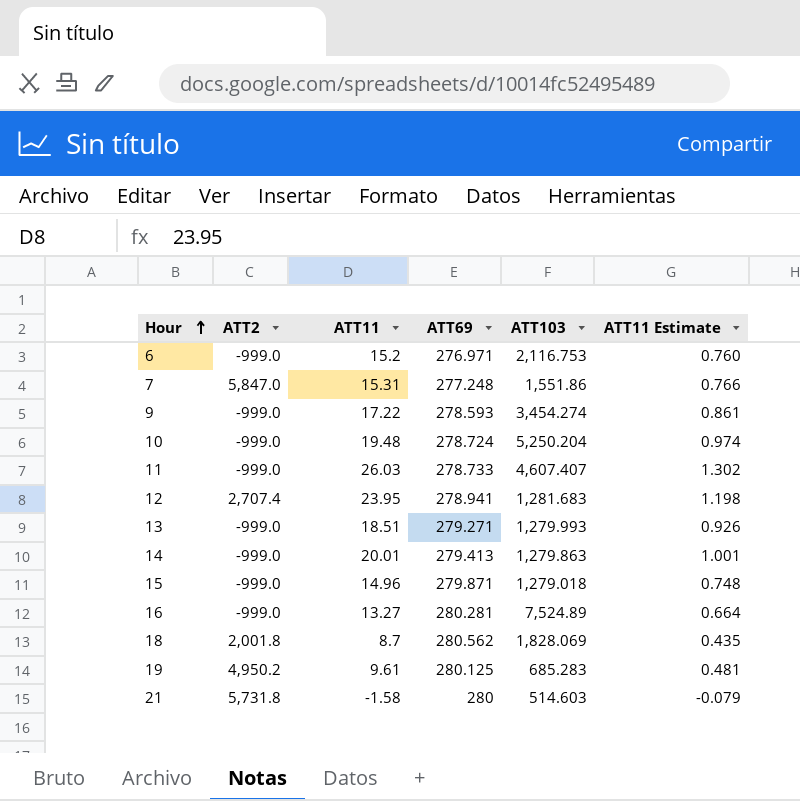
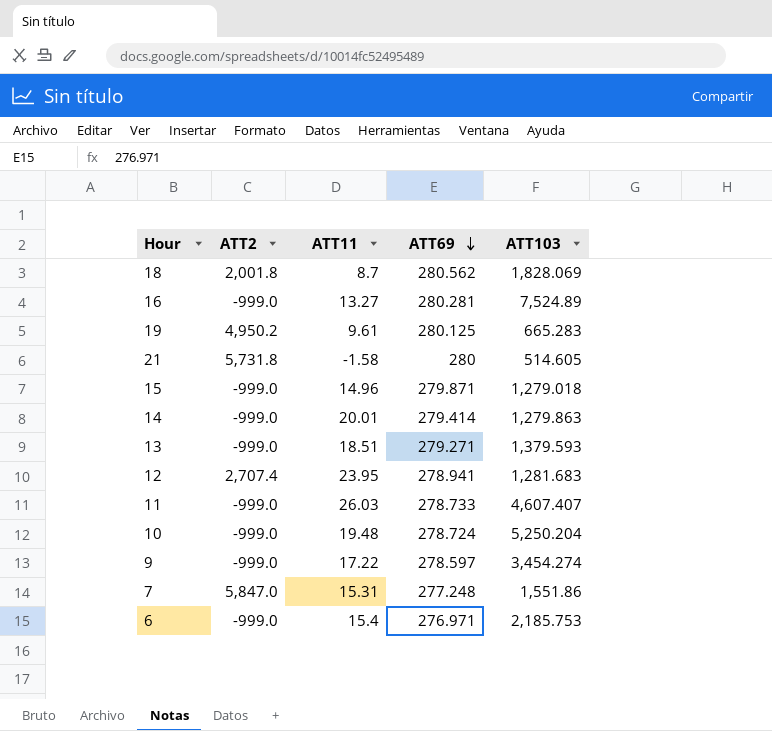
row order: Hour ascending -> ATT69 descending
column ATT11 Estimate | formula: [ATT11] * 0.05 -> none
19 | ATT103: 685.283 -> 665.283
21 | ATT103: 514.603 -> 514.605
14 | ATT69: 279.413 -> 279.414
13 | ATT103: 1,279.993 -> 1,379.593
9 | ATT69: 278.593 -> 278.597
6 | ATT11: 15.2 -> 15.4
6 | ATT103: 2,116.753 -> 2,185.753

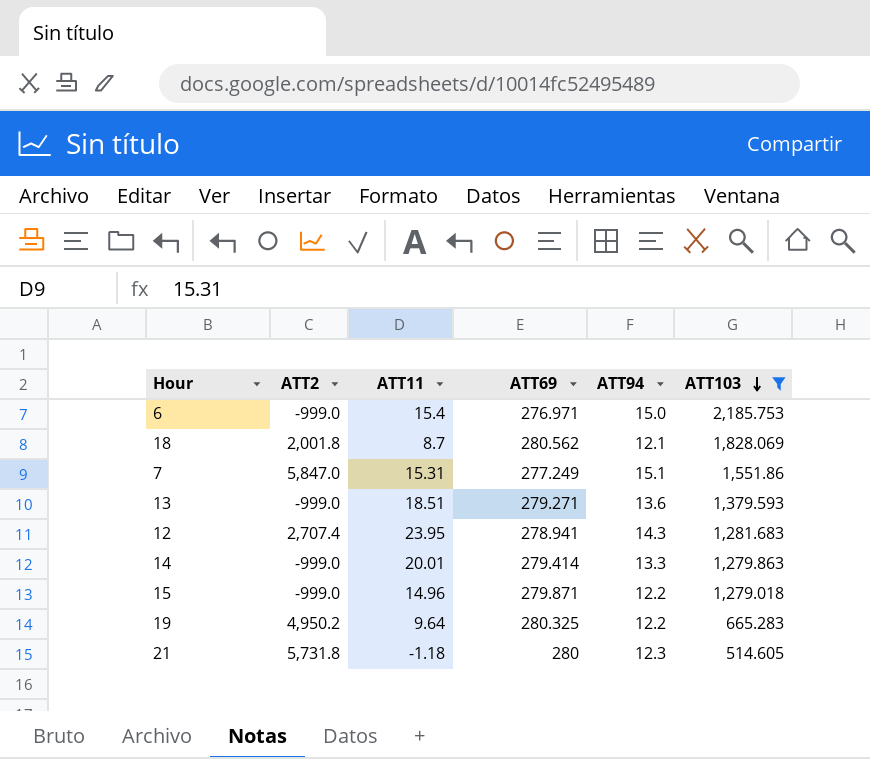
filter: none -> ATT103 <= 2,185.753
row order: ATT69 descending -> ATT103 descending
column ATT94 | position: none -> 5
7 | ATT69: 277.248 -> 277.249
19 | ATT11: 9.61 -> 9.64
19 | ATT69: 280.125 -> 280.325
21 | ATT11: -1.58 -> -1.18

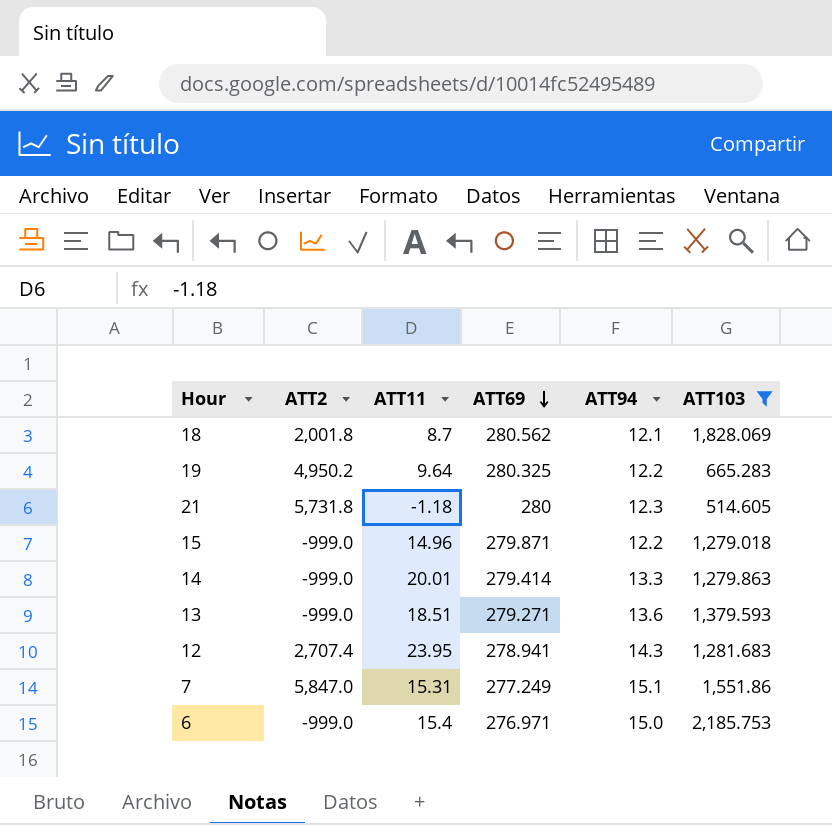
row order: ATT103 descending -> ATT69 descending

